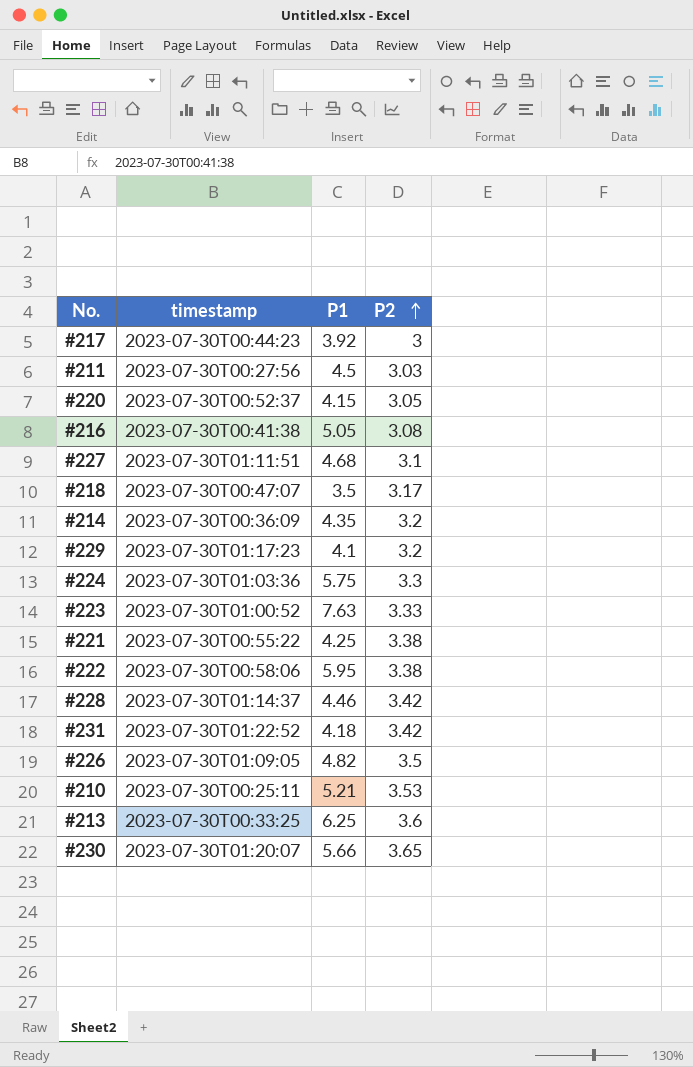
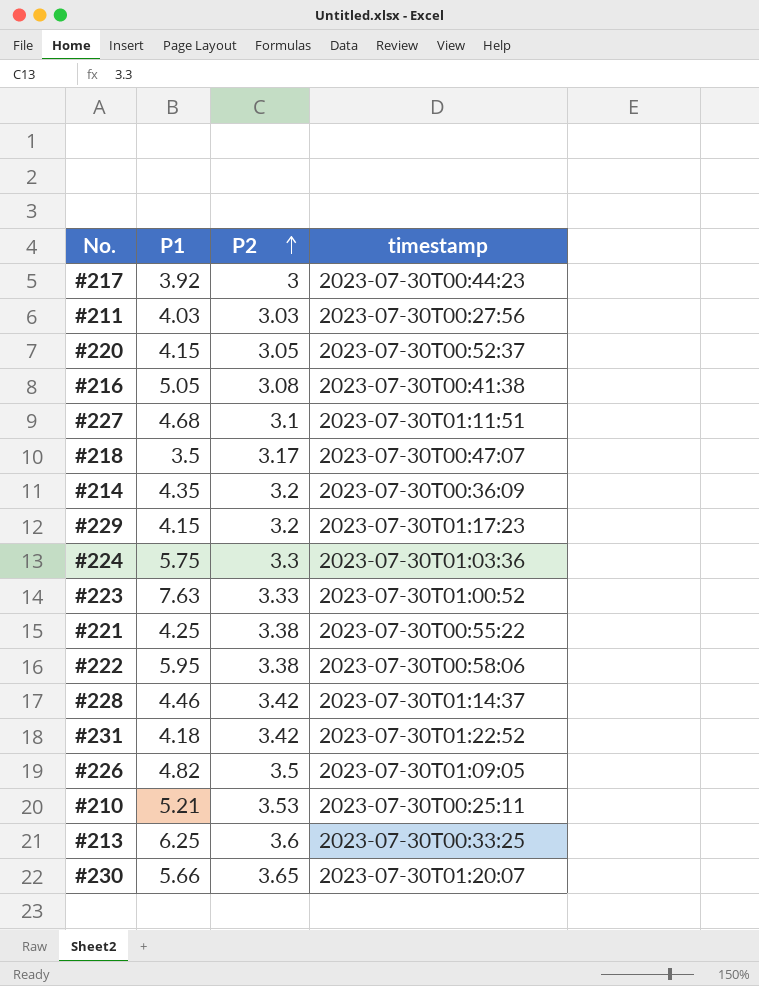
column timestamp | position: 2 -> 4
#211 | P1: 4.5 -> 4.03
#229 | P1: 4.1 -> 4.15

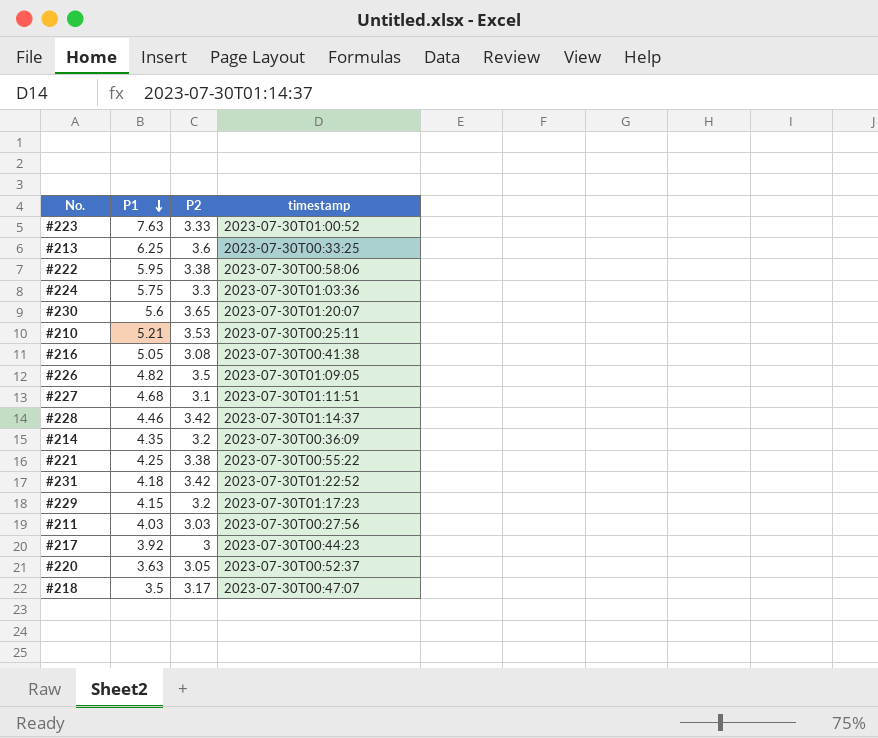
row order: P2 ascending -> P1 descending
#230 | P1: 5.66 -> 5.6
#220 | P1: 4.15 -> 3.63

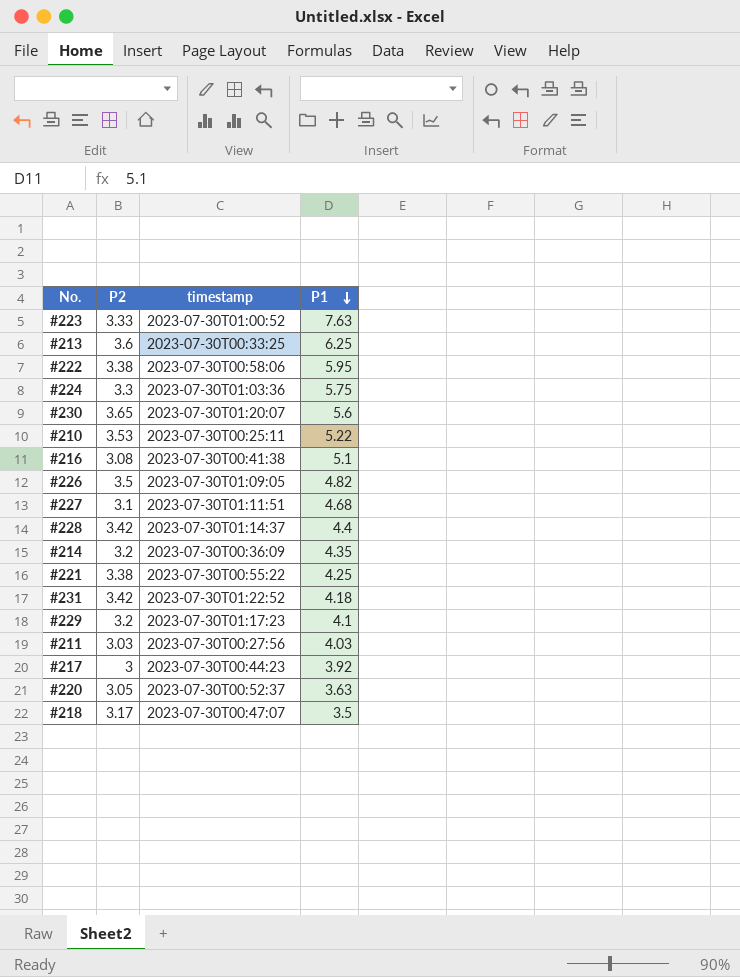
column P1 | position: 2 -> 4
#210 | P1: 5.21 -> 5.22
#216 | P1: 5.05 -> 5.1
#228 | P1: 4.46 -> 4.4
#229 | P1: 4.15 -> 4.1

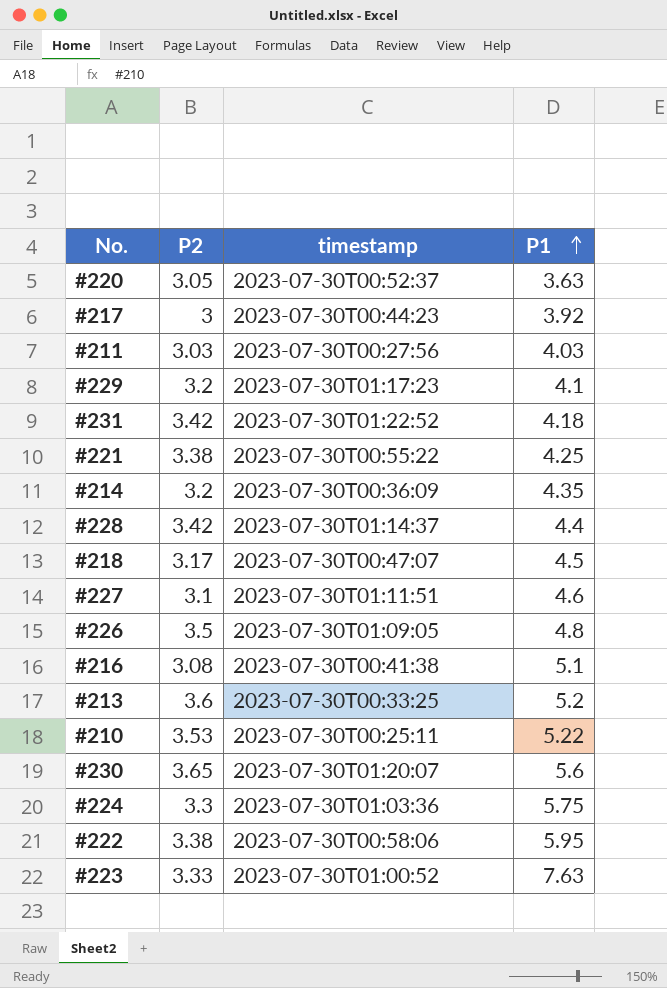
row order: P1 descending -> P1 ascending
#218 | P1: 3.5 -> 4.5
#227 | P1: 4.68 -> 4.6
#226 | P1: 4.82 -> 4.8
#213 | P1: 6.25 -> 5.2

